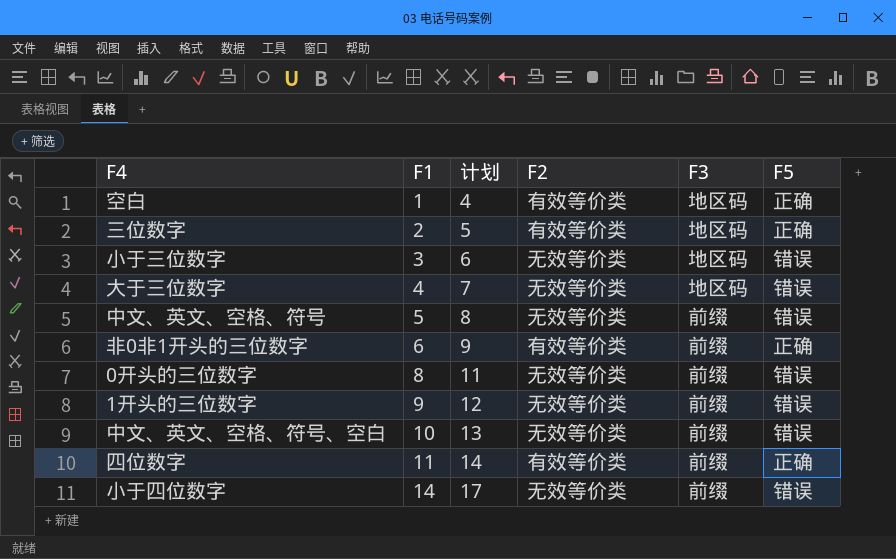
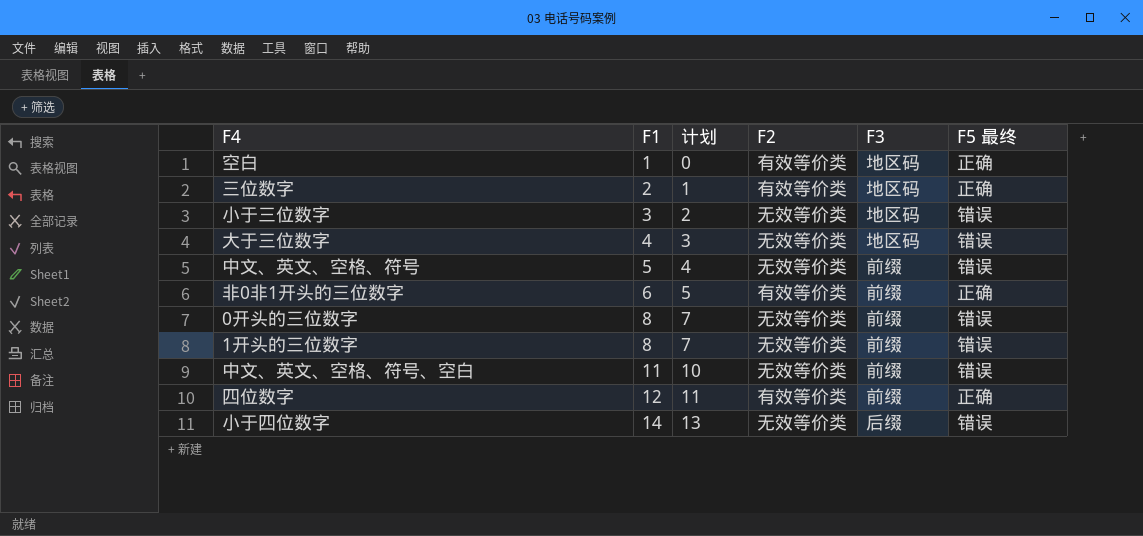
column 计划 | formula: [F1] + 3 -> [F1] - 1
column name: F5 -> F5 最终
1开头的三位数字 | F1: 9 -> 8
中文、英文、空格、符号、空白 | F1: 10 -> 11
四位数字 | F1: 11 -> 12
小于四位数字 | F3: 前缀 -> 后缀

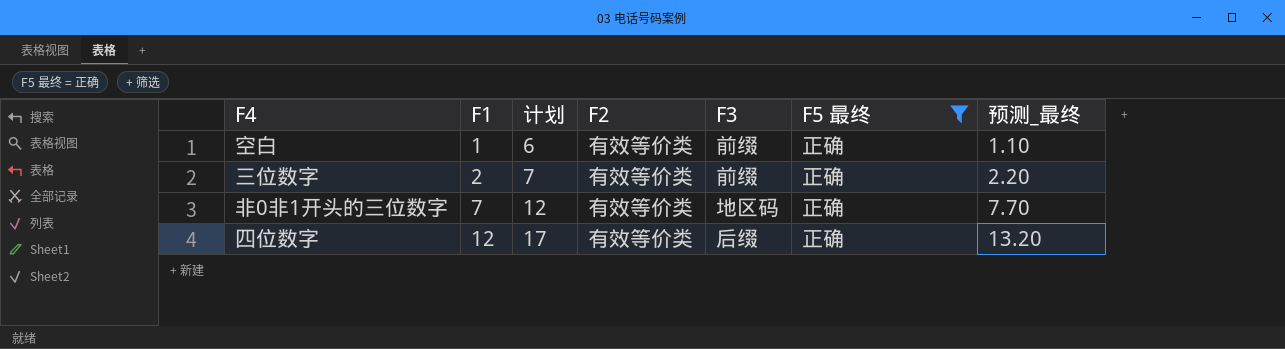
filter: none -> F5 最终 = 正确
column 计划 | formula: [F1] - 1 -> [F1] + 5
column 预测_最终 | formula: none -> [F1] * 1.1
空白 | F3: 地区码 -> 前缀
三位数字 | F3: 地区码 -> 前缀
非0非1开头的三位数字 | F1: 6 -> 7
非0非1开头的三位数字 | F3: 前缀 -> 地区码
四位数字 | F3: 前缀 -> 后缀

